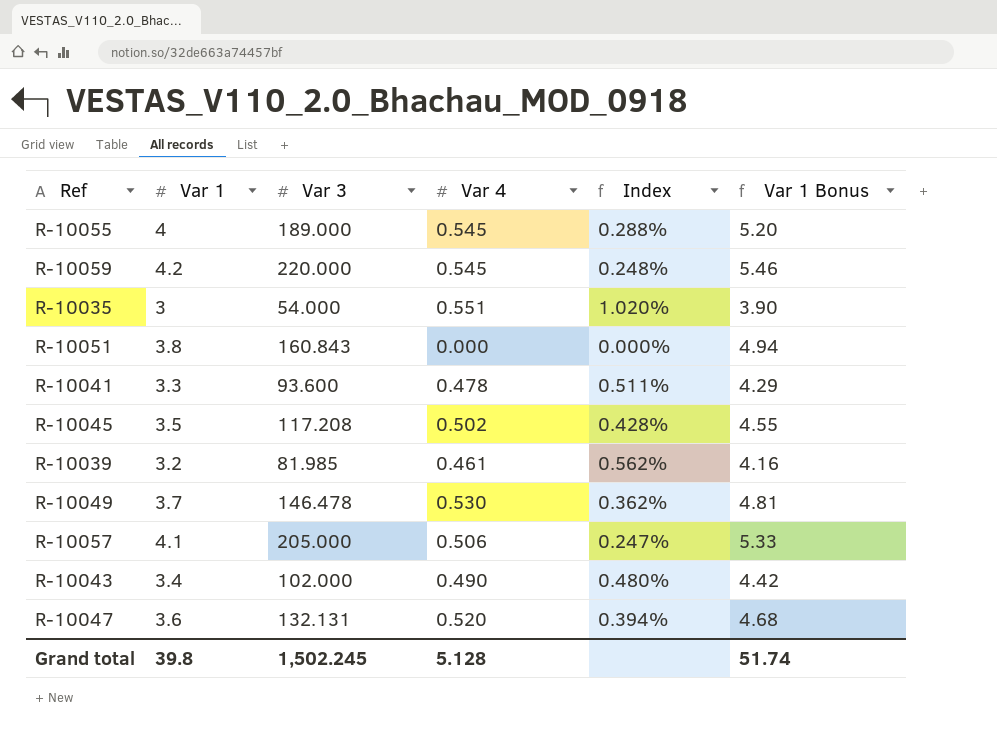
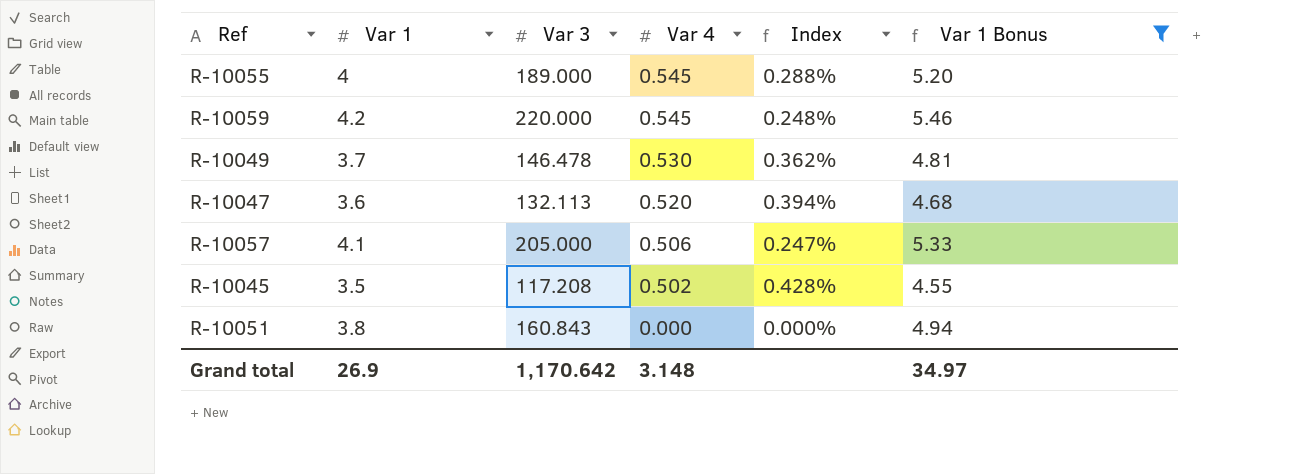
filter: none -> Var 1 Bonus >= 4.55
row order: none -> Var 4 descending
R-10047 | Var 3: 132.131 -> 132.113
Grand total | Var 1: 39.8 -> 26.9
Grand total | Var 3: 1,502.245 -> 1,170.642
Grand total | Var 4: 5.128 -> 3.148
Grand total | Var 1 Bonus: 51.74 -> 34.97

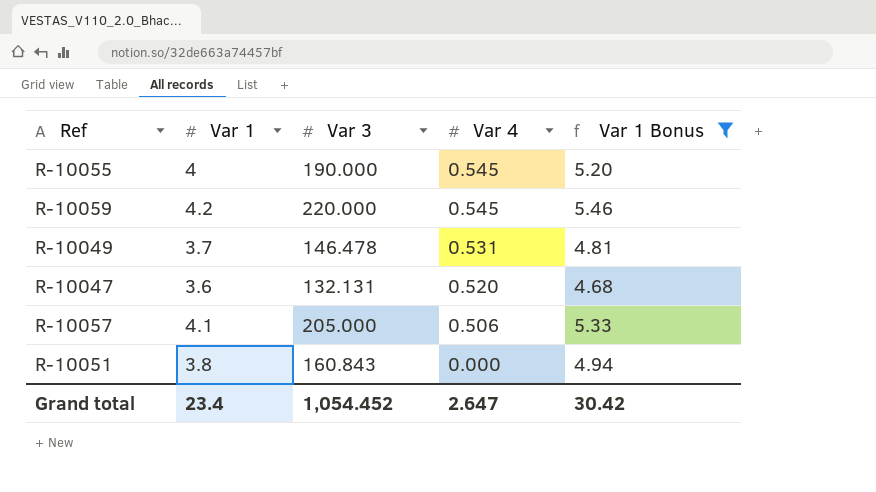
column Index | formula: [Var 4] / [Var 3] -> none
row R-10045: 3.5 | 117.208 | 0.502 | 0.428% | 4.55 -> none
R-10055 | Var 3: 189.000 -> 190.000
R-10049 | Var 4: 0.530 -> 0.531
R-10047 | Var 3: 132.113 -> 132.131
Grand total | Var 1: 26.9 -> 23.4
Grand total | Var 3: 1,170.642 -> 1,054.452
Grand total | Var 4: 3.148 -> 2.647
Grand total | Var 1 Bonus: 34.97 -> 30.42

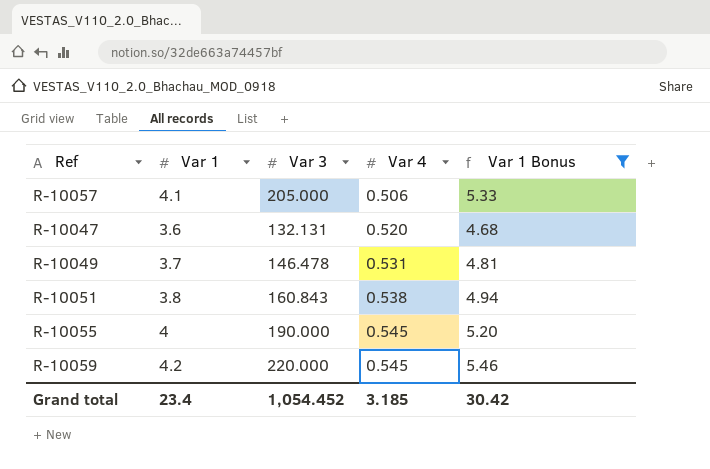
row order: Var 4 descending -> Var 4 ascending
R-10051 | Var 4: 0.000 -> 0.538
Grand total | Var 4: 2.647 -> 3.185

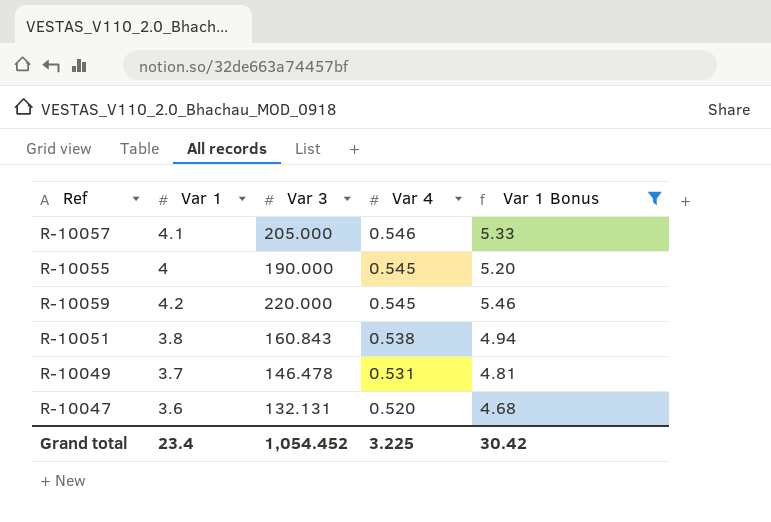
row order: Var 4 ascending -> Var 4 descending
R-10057 | Var 4: 0.506 -> 0.546
Grand total | Var 4: 3.185 -> 3.225

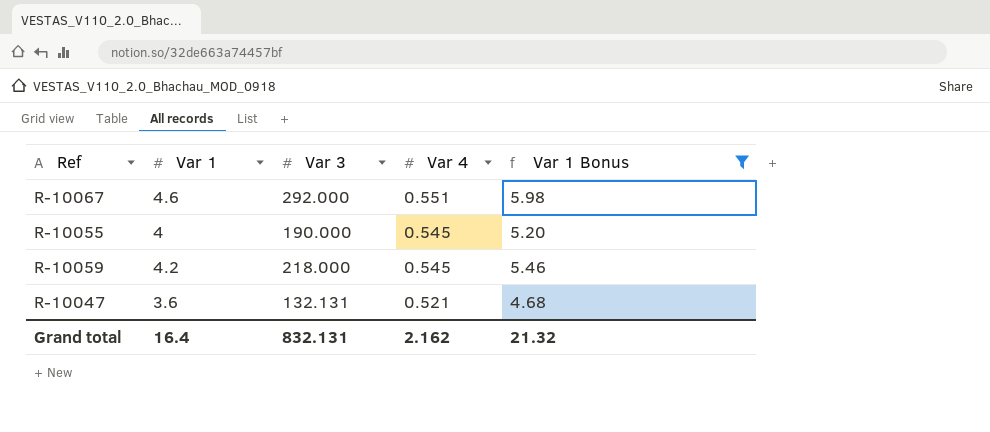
row R-10057: 4.1 | 205.000 | 0.546 | 5.33 -> none
row R-10051: 3.8 | 160.843 | 0.538 | 4.94 -> none
row R-10049: 3.7 | 146.478 | 0.531 | 4.81 -> none
row R-10067: none -> 4.6 | 292.000 | 0.551 | 5.98
R-10059 | Var 3: 220.000 -> 218.000
R-10047 | Var 4: 0.520 -> 0.521
Grand total | Var 1: 23.4 -> 16.4
Grand total | Var 3: 1,054.452 -> 832.131
Grand total | Var 4: 3.225 -> 2.162
Grand total | Var 1 Bonus: 30.42 -> 21.32

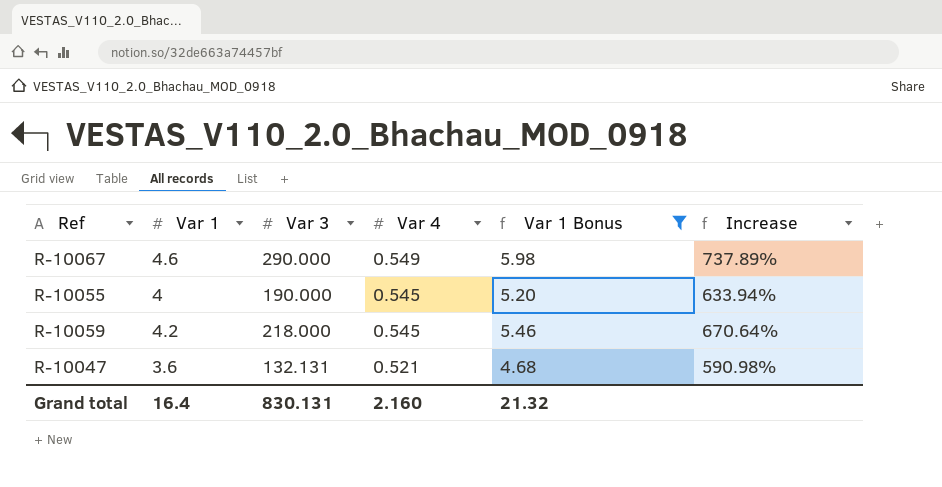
column Increase | formula: none -> ([Var 1] - [Var 4]) / [Var 4]
R-10067 | Var 3: 292.000 -> 290.000
R-10067 | Var 4: 0.551 -> 0.549
Grand total | Var 3: 832.131 -> 830.131
Grand total | Var 4: 2.162 -> 2.160

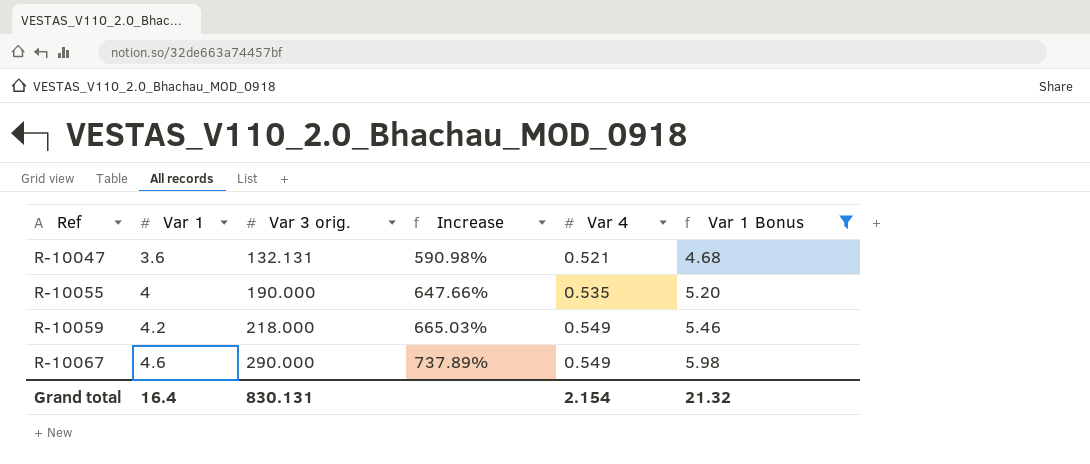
row order: Var 4 descending -> Ref ascending
column name: Var 3 -> Var 3 orig.
column Increase | position: 6 -> 4
R-10055 | Increase: 633.94% -> 647.66%
R-10055 | Var 4: 0.545 -> 0.535
R-10059 | Increase: 670.64% -> 665.03%
R-10059 | Var 4: 0.545 -> 0.549
Grand total | Var 4: 2.160 -> 2.154

